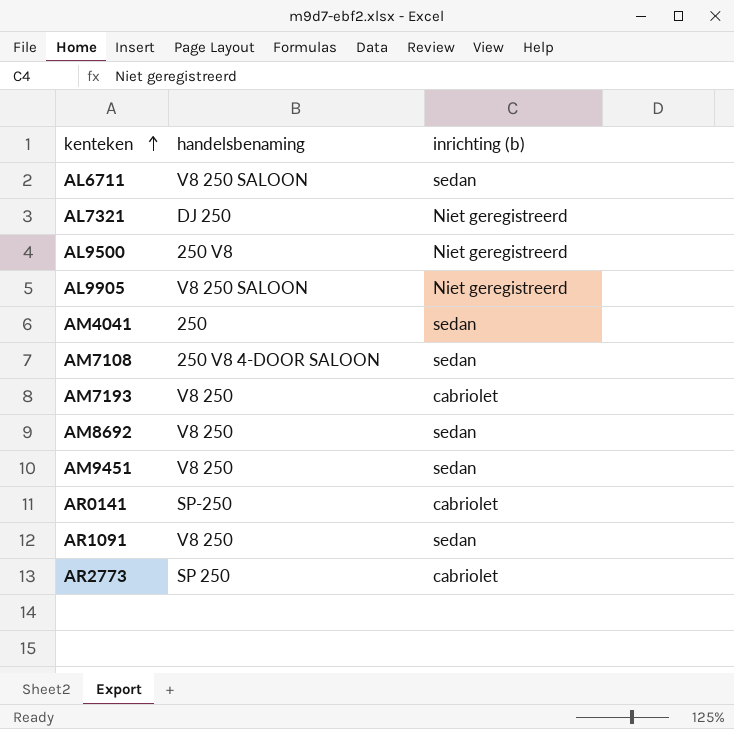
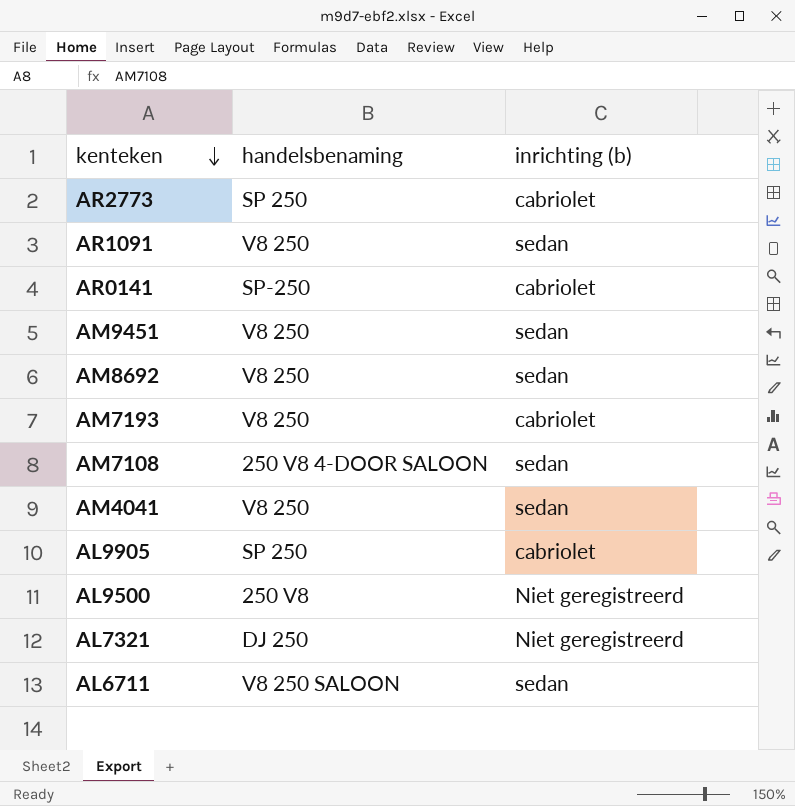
row order: kenteken ascending -> kenteken descending
AM4041 | handelsbenaming: 250 -> V8 250
AL9905 | handelsbenaming: V8 250 SALOON -> SP 250
AL9905 | inrichting (b): Niet geregistreerd -> cabriolet

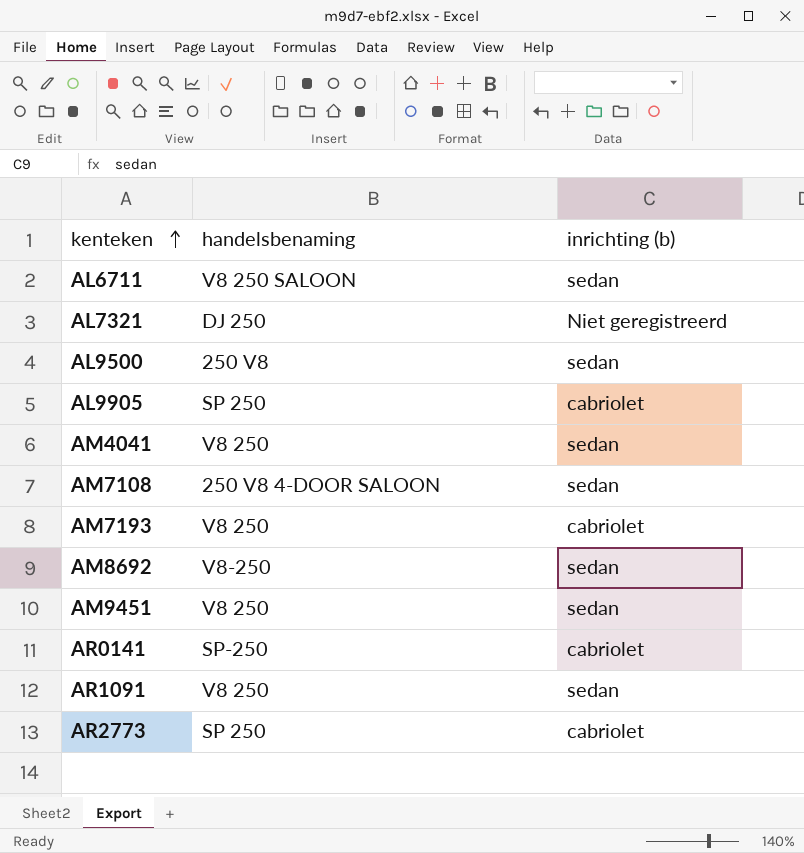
row order: kenteken descending -> kenteken ascending
AL9500 | inrichting (b): Niet geregistreerd -> sedan
AM8692 | handelsbenaming: V8 250 -> V8-250

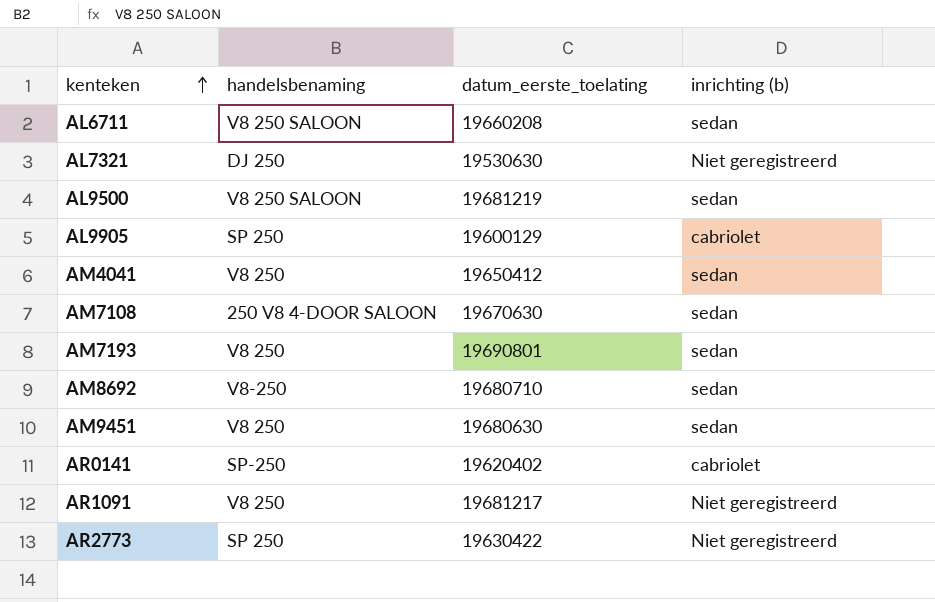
column datum_eerste_toelating | position: none -> 3
AL9500 | handelsbenaming: 250 V8 -> V8 250 SALOON
AM7193 | inrichting (b): cabriolet -> sedan
AR1091 | inrichting (b): sedan -> Niet geregistreerd
AR2773 | inrichting (b): cabriolet -> Niet geregistreerd

